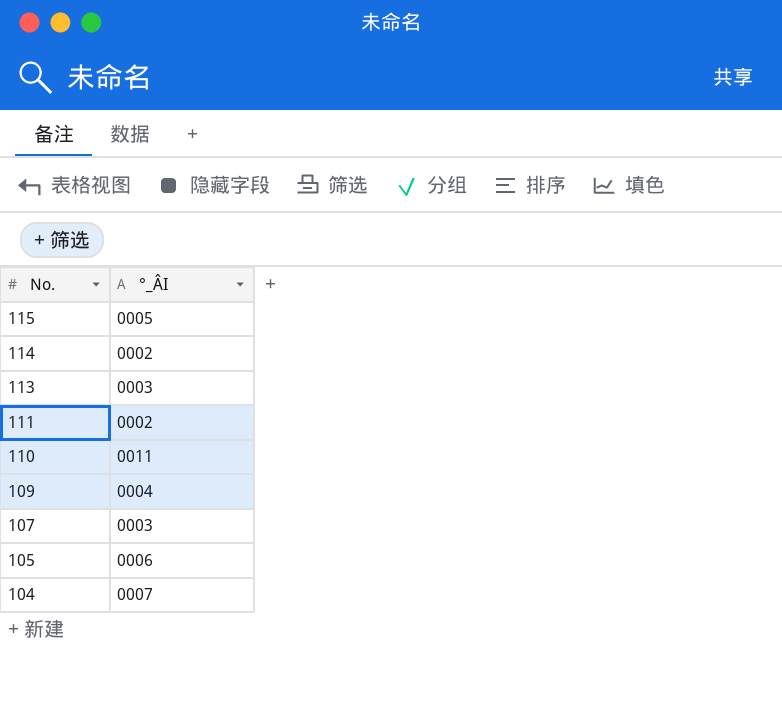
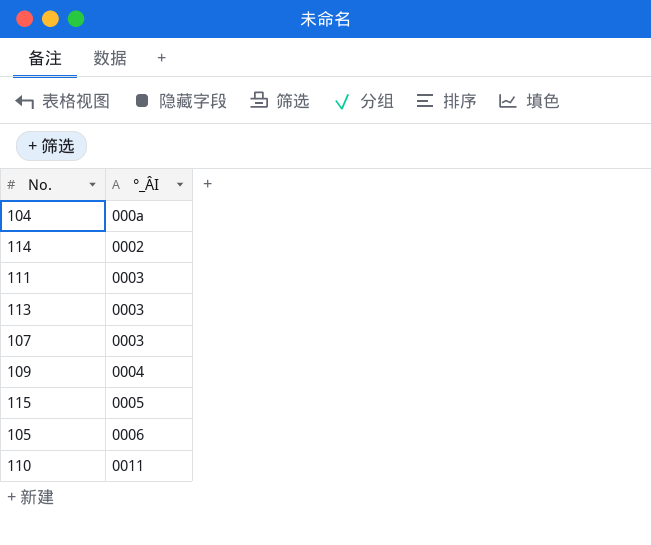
row order: No. descending -> °_ÂI ascending
104 | °_ÂI: 0007 -> 000a
111 | °_ÂI: 0002 -> 0003

